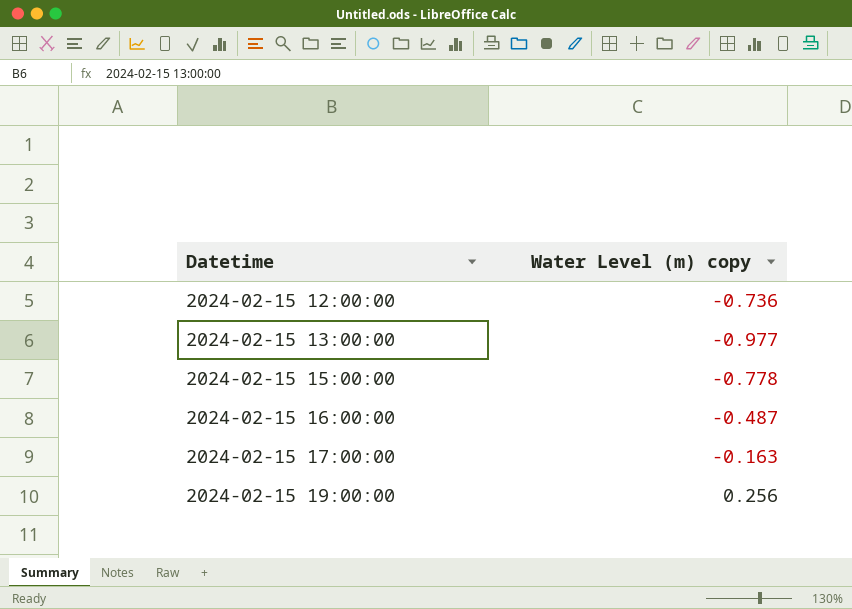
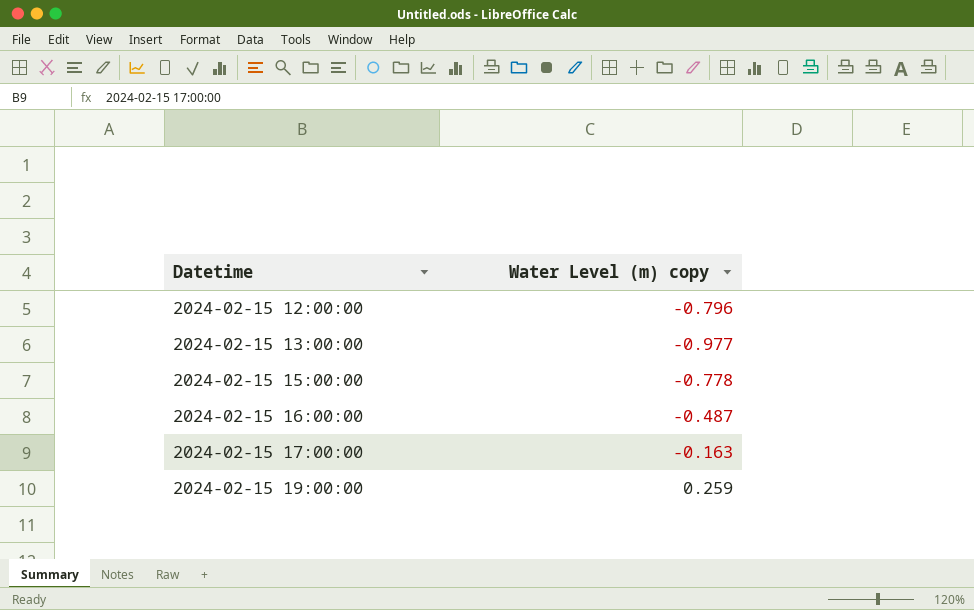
2024-02-15 12:00:00 | Water Level (m) copy: -0.736 -> -0.796
2024-02-15 19:00:00 | Water Level (m) copy: 0.256 -> 0.259

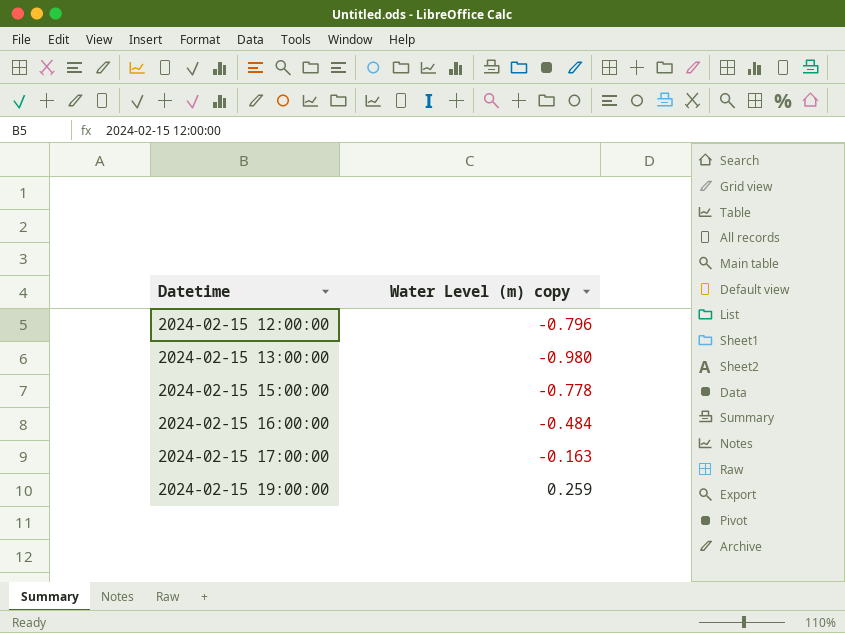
2024-02-15 13:00:00 | Water Level (m) copy: -0.977 -> -0.980
2024-02-15 16:00:00 | Water Level (m) copy: -0.487 -> -0.484

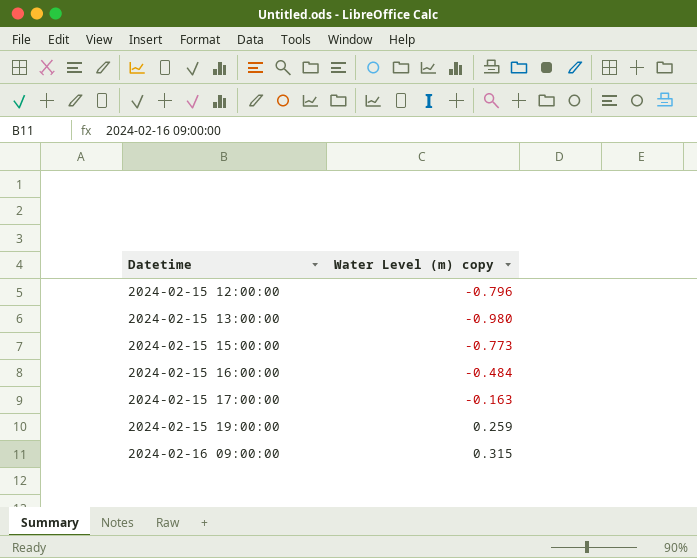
2024-02-15 15:00:00 | Water Level (m) copy: -0.778 -> -0.773
row 2024-02-16 09:00:00: none -> 0.315

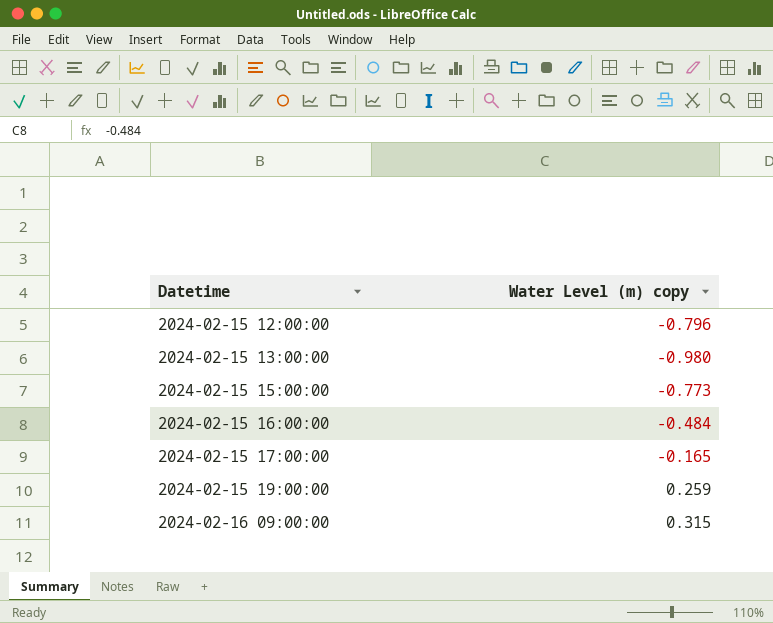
2024-02-15 17:00:00 | Water Level (m) copy: -0.163 -> -0.165

